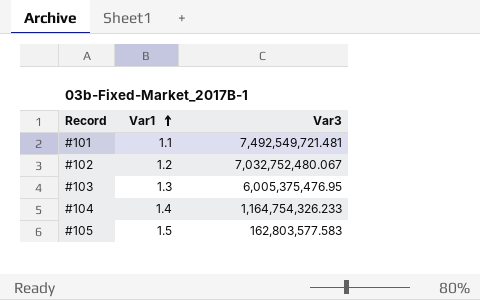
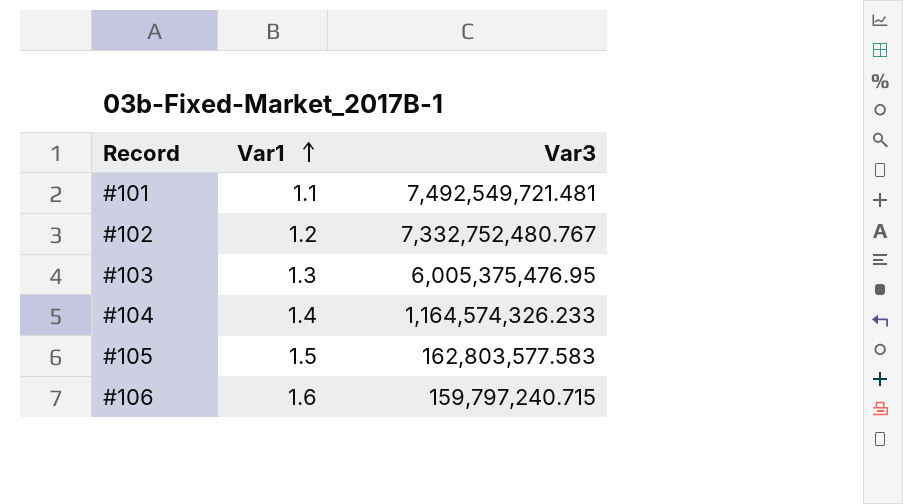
#102 | Var3: 7,032,752,480.067 -> 7,332,752,480.767
#104 | Var3: 1,164,754,326.233 -> 1,164,574,326.233
row #106: none -> 1.6 | 159,797,240.715

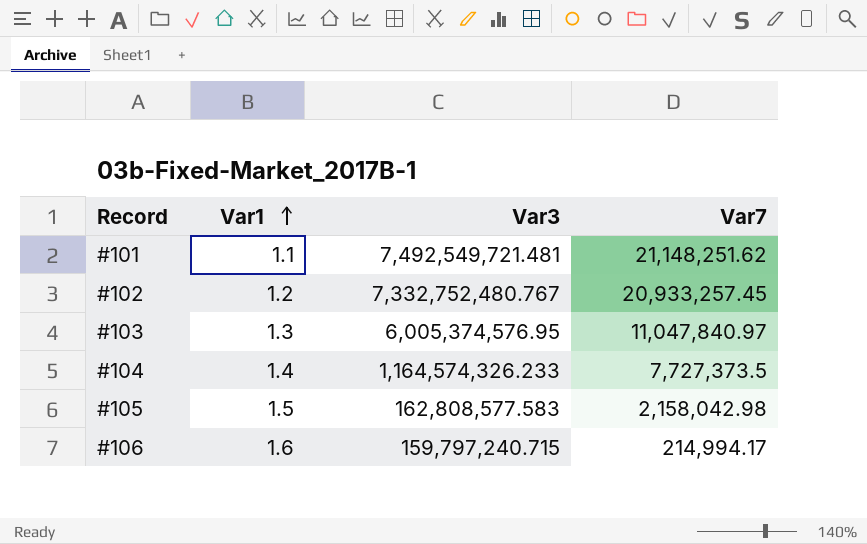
column Var7 | position: none -> 4
#103 | Var3: 6,005,375,476.95 -> 6,005,374,576.95
#105 | Var3: 162,803,577.583 -> 162,808,577.583

